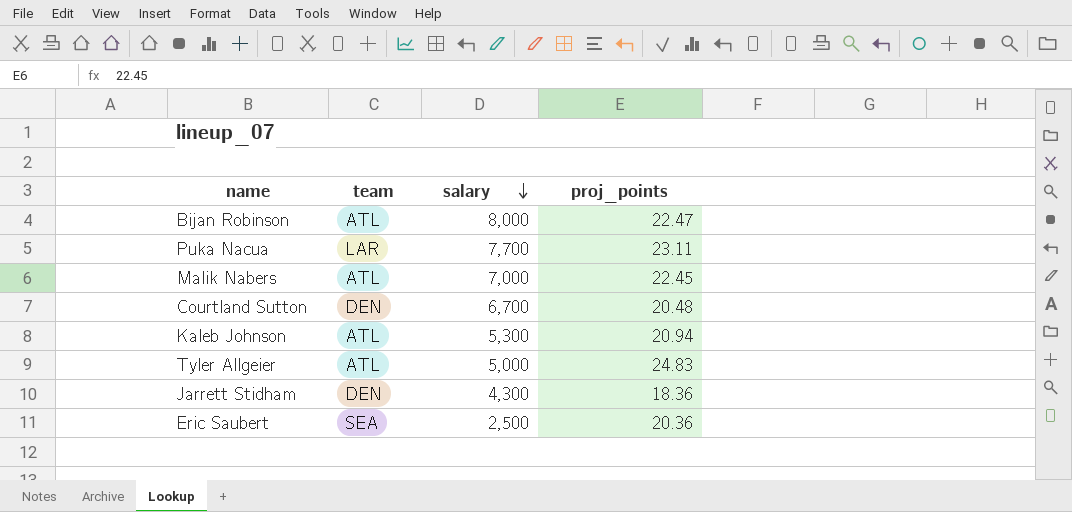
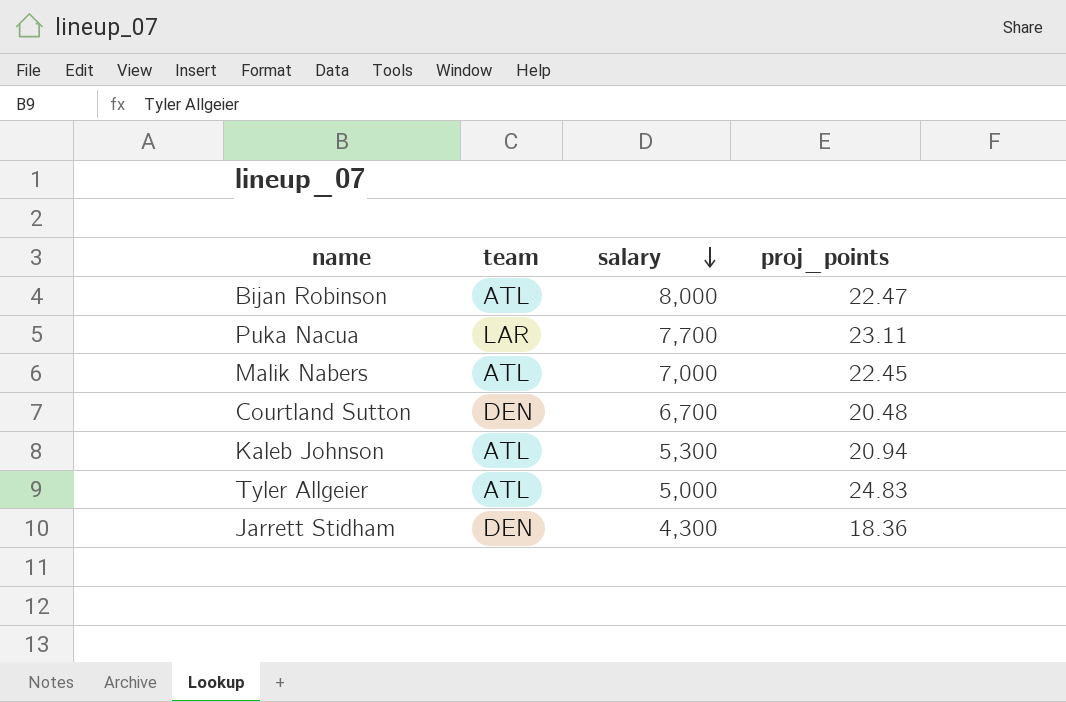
row Eric Saubert: SEA | 2,500 | 20.36 -> none

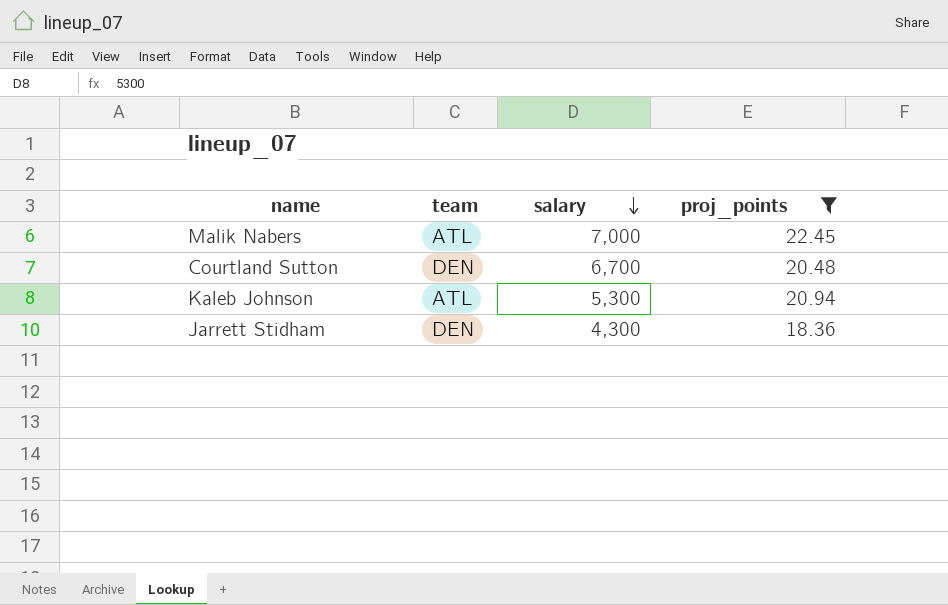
filter: none -> proj_points <= 22.45

